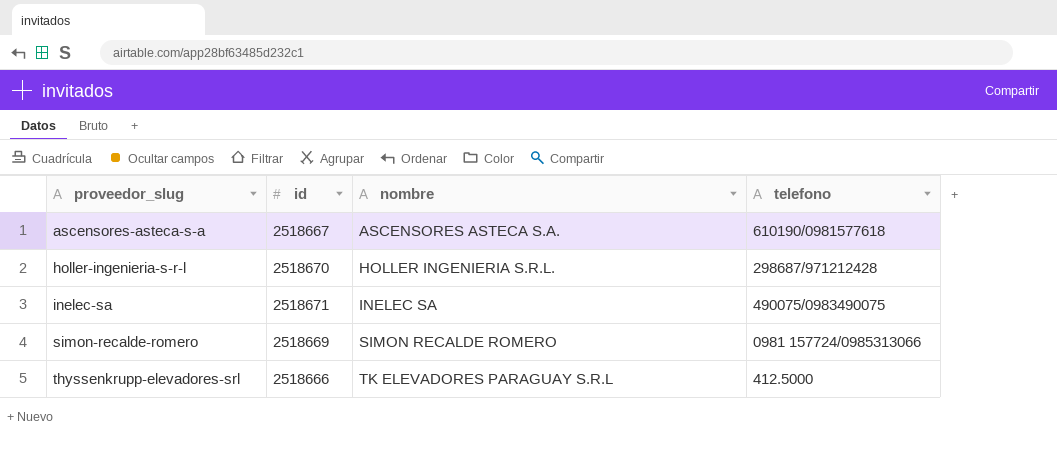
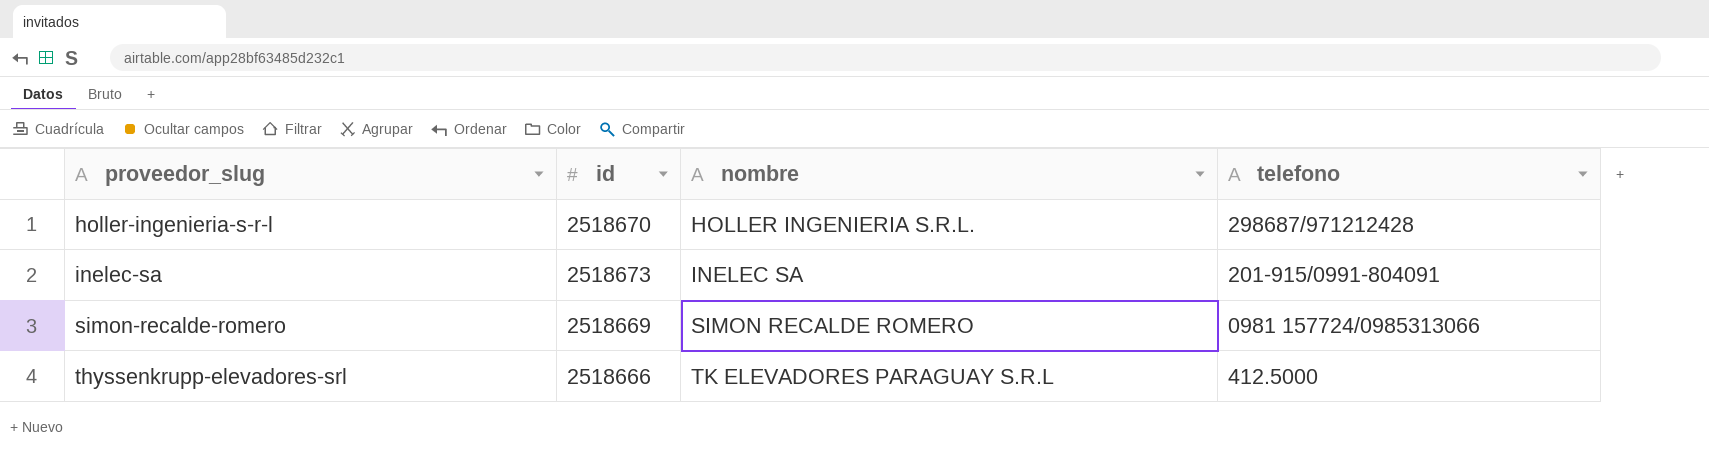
row ascensores-asteca-s-a: 2518667 | ASCENSORES ASTECA S.A. | 610190/0981577618 -> none
inelec-sa | id: 2518671 -> 2518673
inelec-sa | telefono: 490075/0983490075 -> 201-915/0991-804091

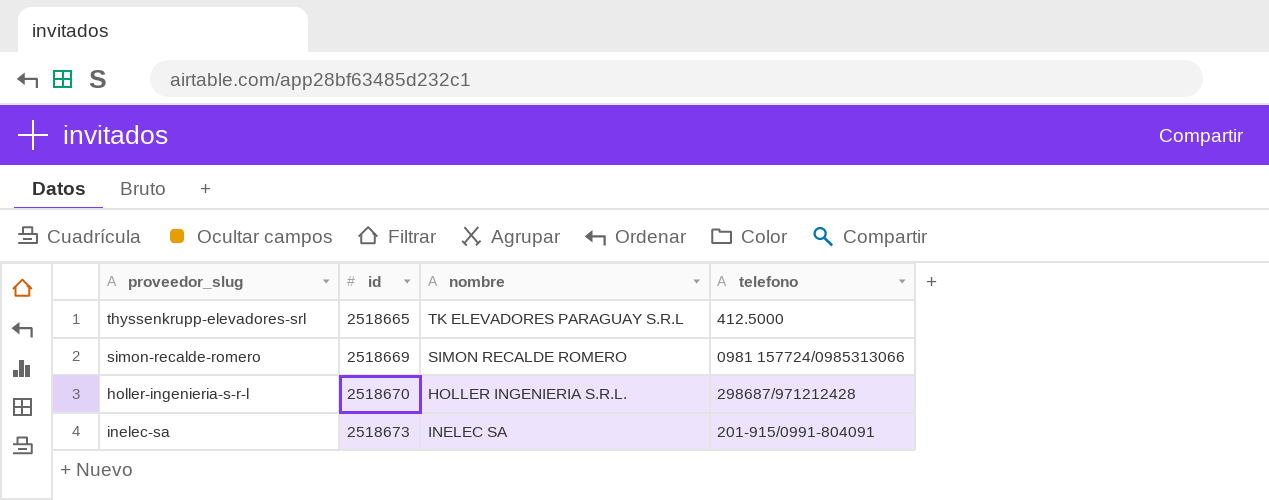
row order: proveedor_slug ascending -> id ascending
thyssenkrupp-elevadores-srl | id: 2518666 -> 2518665

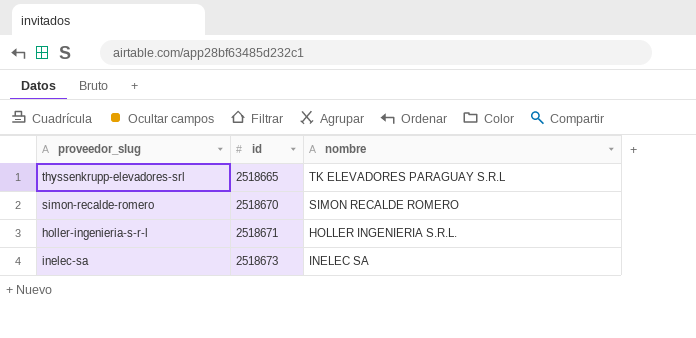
column telefono | position: 4 -> none
simon-recalde-romero | id: 2518669 -> 2518670
holler-ingenieria-s-r-l | id: 2518670 -> 2518671

